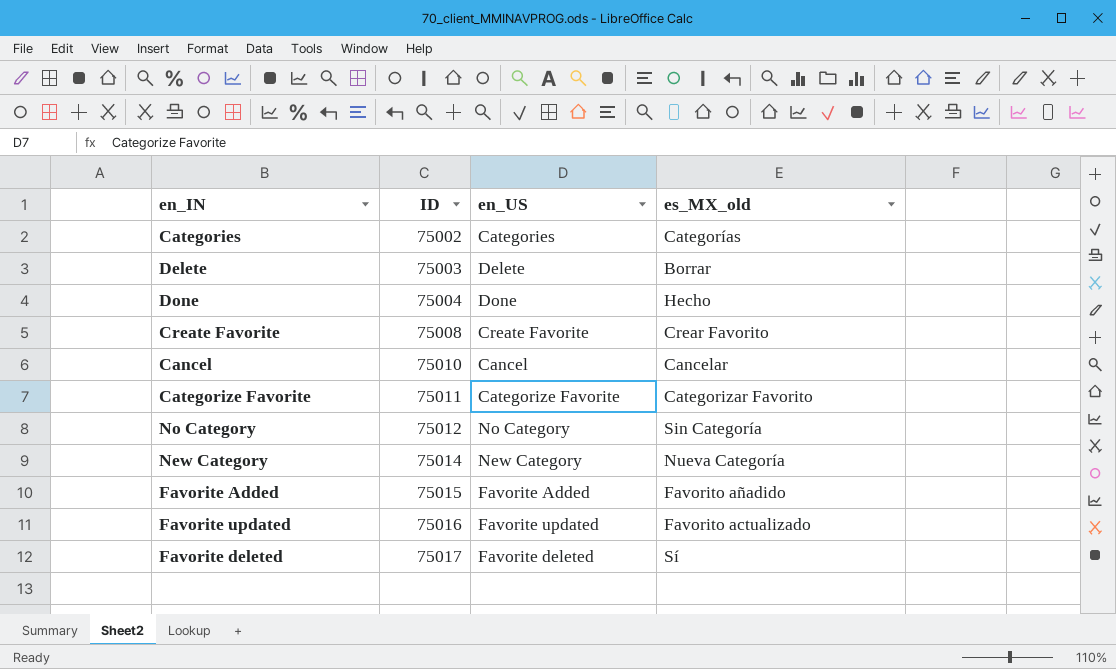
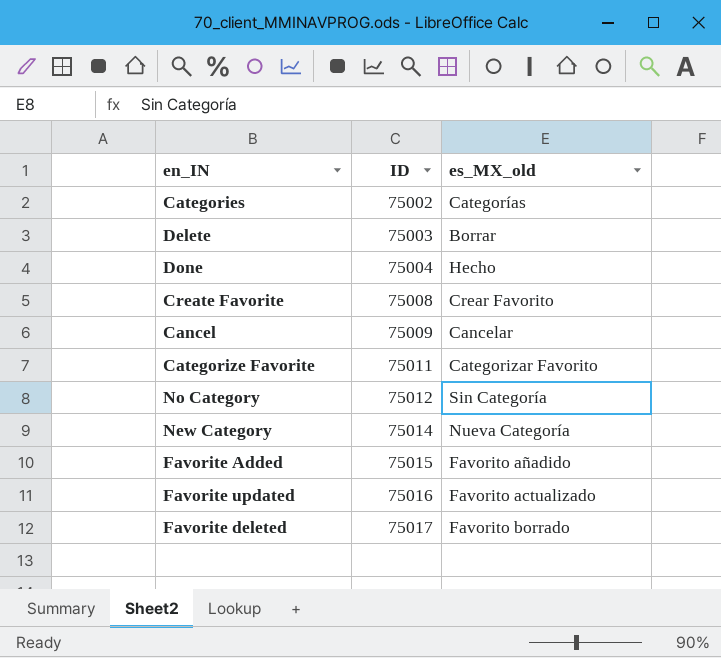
column en_US | position: 3 -> none
Cancel | ID: 75010 -> 75009
Favorite deleted | es_MX_old: Sí -> Favorito borrado

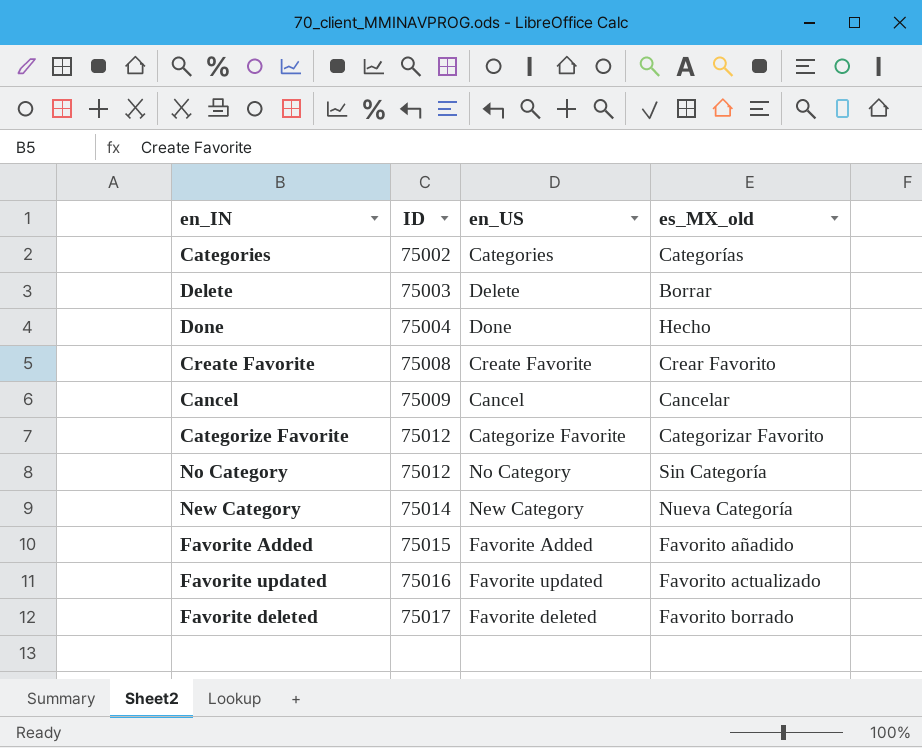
column en_US | position: none -> 3
Categorize Favorite | ID: 75011 -> 75012

